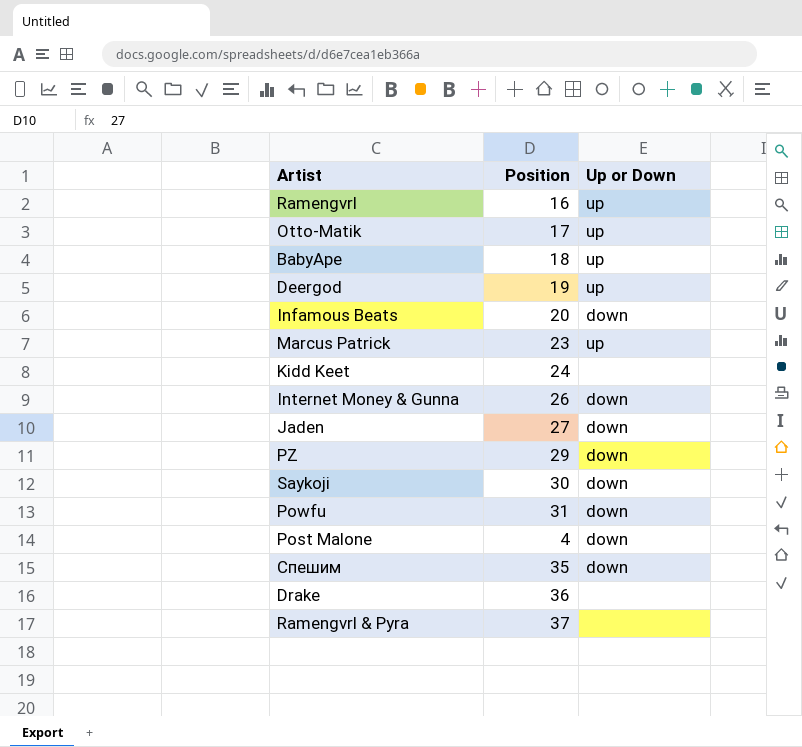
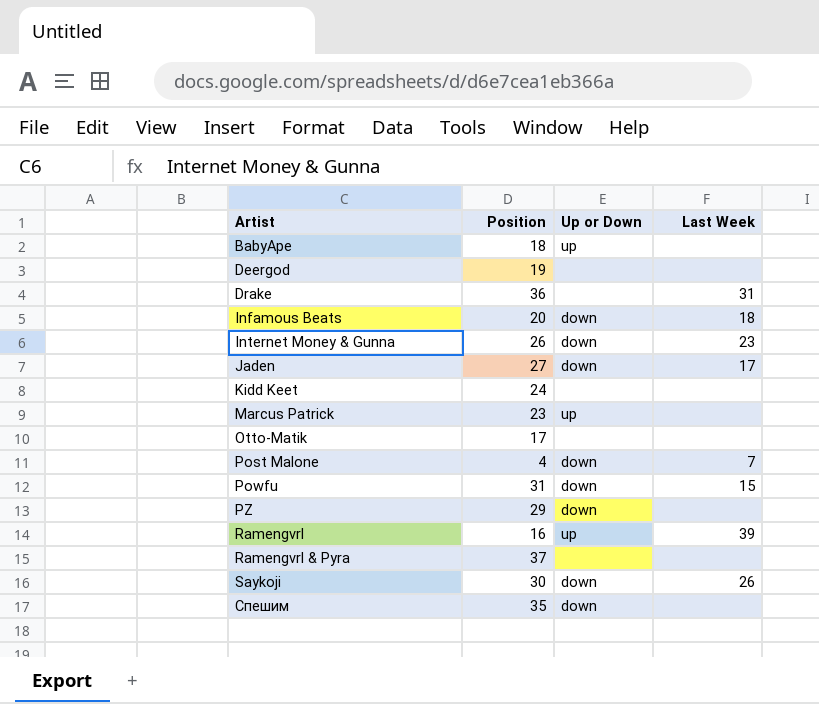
row order: none -> Artist ascending
column Last Week | position: none -> 4
Deergod | Up or Down: up -> none
Otto-Matik | Up or Down: up -> none

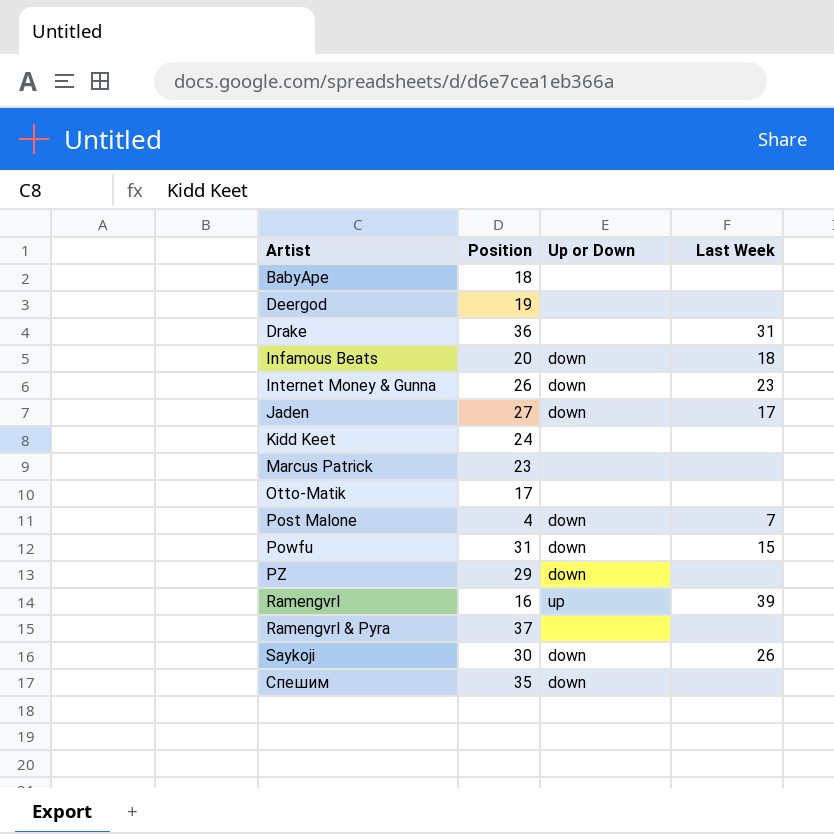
BabyApe | Up or Down: up -> none
Marcus Patrick | Up or Down: up -> none

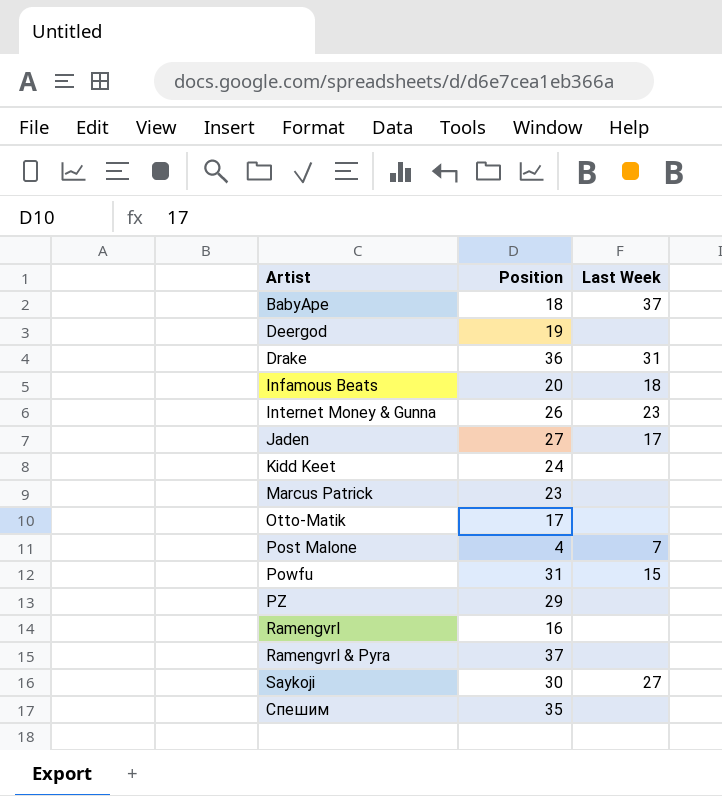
column Up or Down | position: 3 -> none
BabyApe | Last Week: none -> 37
Ramengvrl | Last Week: 39 -> none
Saykoji | Last Week: 26 -> 27

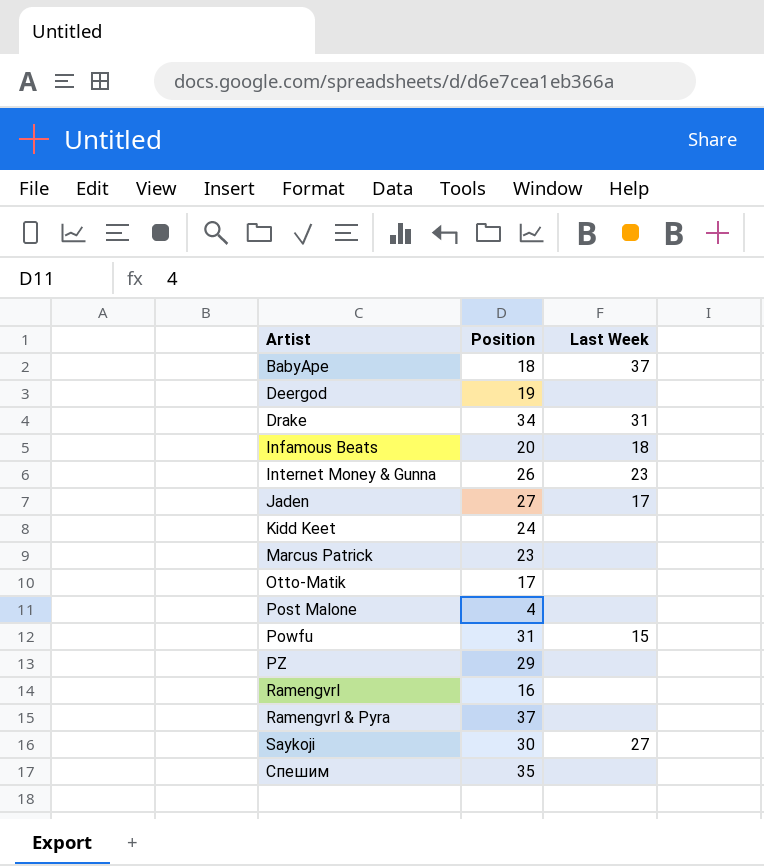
Drake | Position: 36 -> 34
Post Malone | Last Week: 7 -> none

